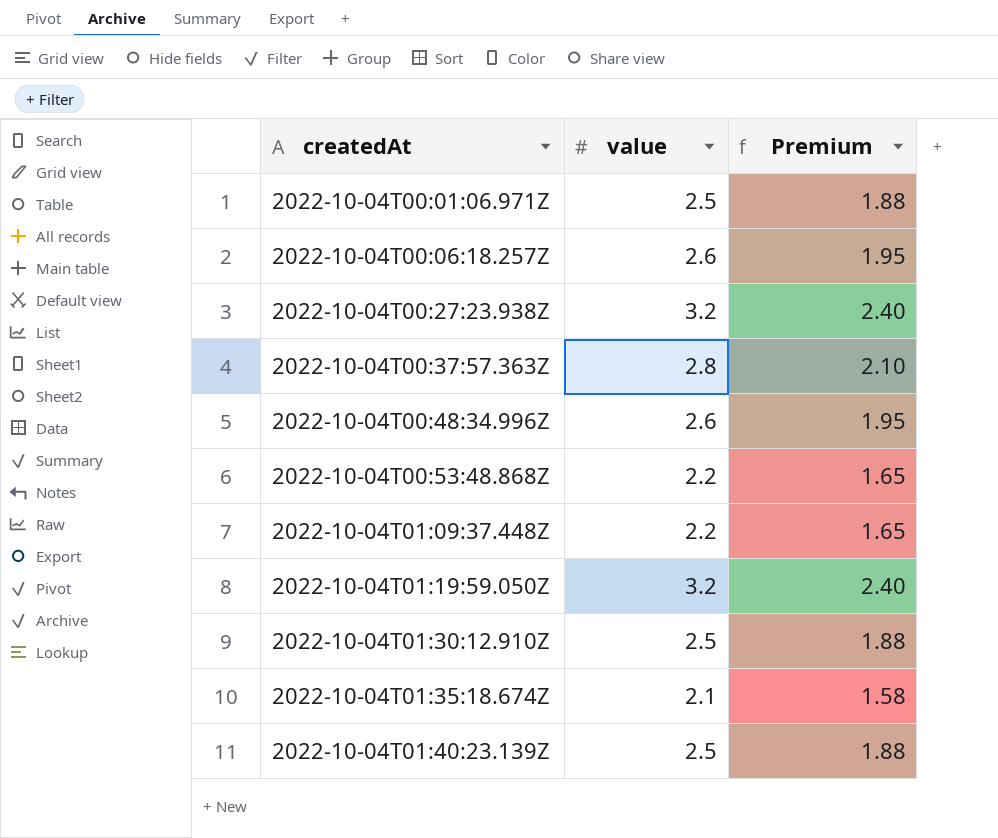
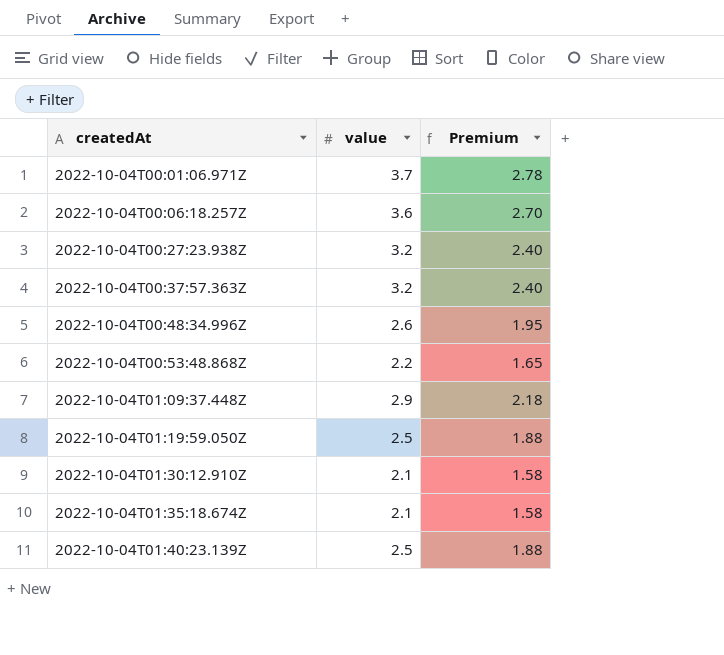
2022-10-04T00:01:06.971Z | value: 2.5 -> 3.7
2022-10-04T00:01:06.971Z | Premium: 1.88 -> 2.78
2022-10-04T00:06:18.257Z | value: 2.6 -> 3.6
2022-10-04T00:06:18.257Z | Premium: 1.95 -> 2.70
2022-10-04T00:37:57.363Z | value: 2.8 -> 3.2
2022-10-04T00:37:57.363Z | Premium: 2.10 -> 2.40
2022-10-04T01:09:37.448Z | value: 2.2 -> 2.9
2022-10-04T01:09:37.448Z | Premium: 1.65 -> 2.18
2022-10-04T01:19:59.050Z | value: 3.2 -> 2.5
2022-10-04T01:19:59.050Z | Premium: 2.40 -> 1.88
2022-10-04T01:30:12.910Z | value: 2.5 -> 2.1
2022-10-04T01:30:12.910Z | Premium: 1.88 -> 1.58

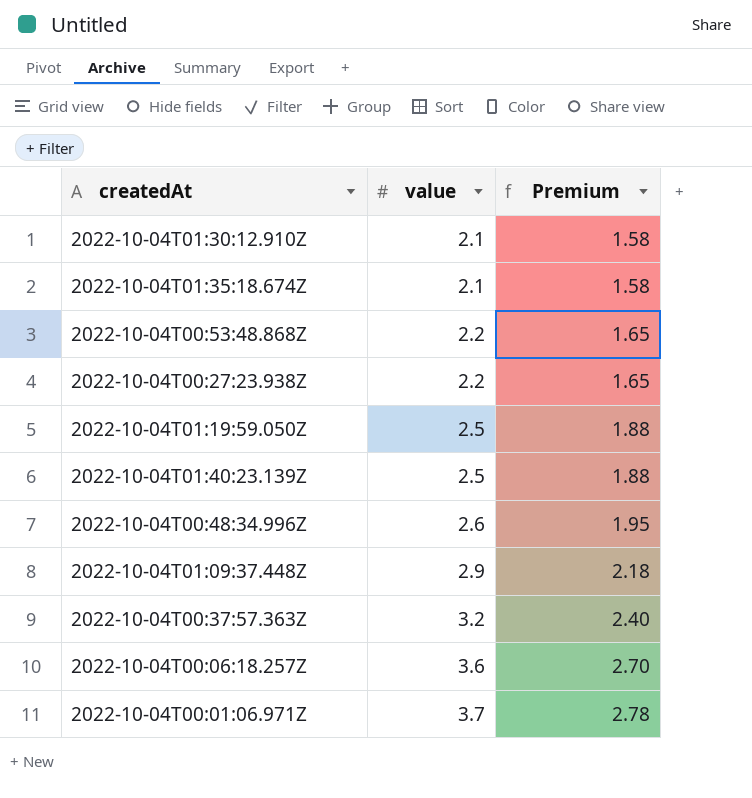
row order: createdAt ascending -> value ascending
2022-10-04T00:27:23.938Z | value: 3.2 -> 2.2
2022-10-04T00:27:23.938Z | Premium: 2.40 -> 1.65

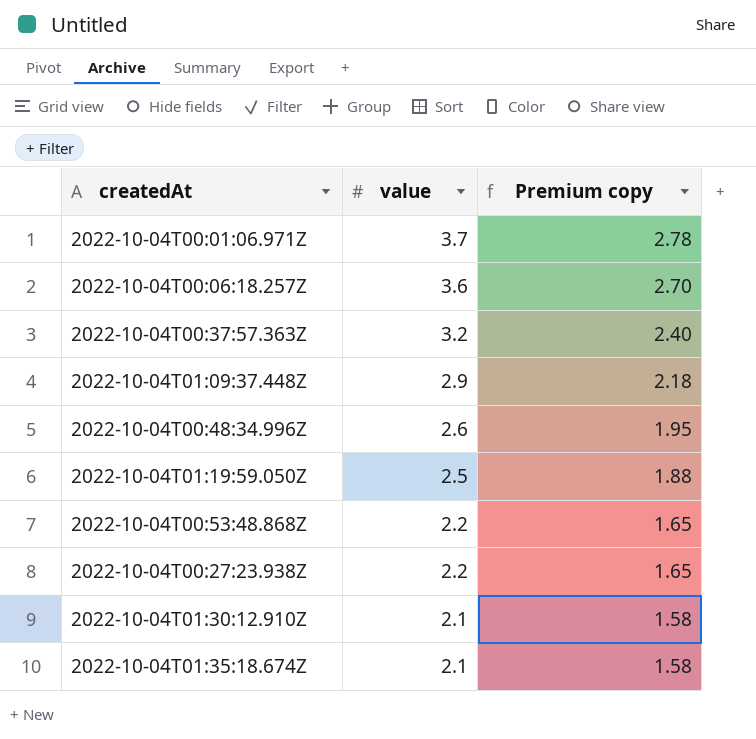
row order: value ascending -> value descending
column name: Premium -> Premium copy
row 2022-10-04T01:40:23.139Z: 2.5 | 1.88 -> none

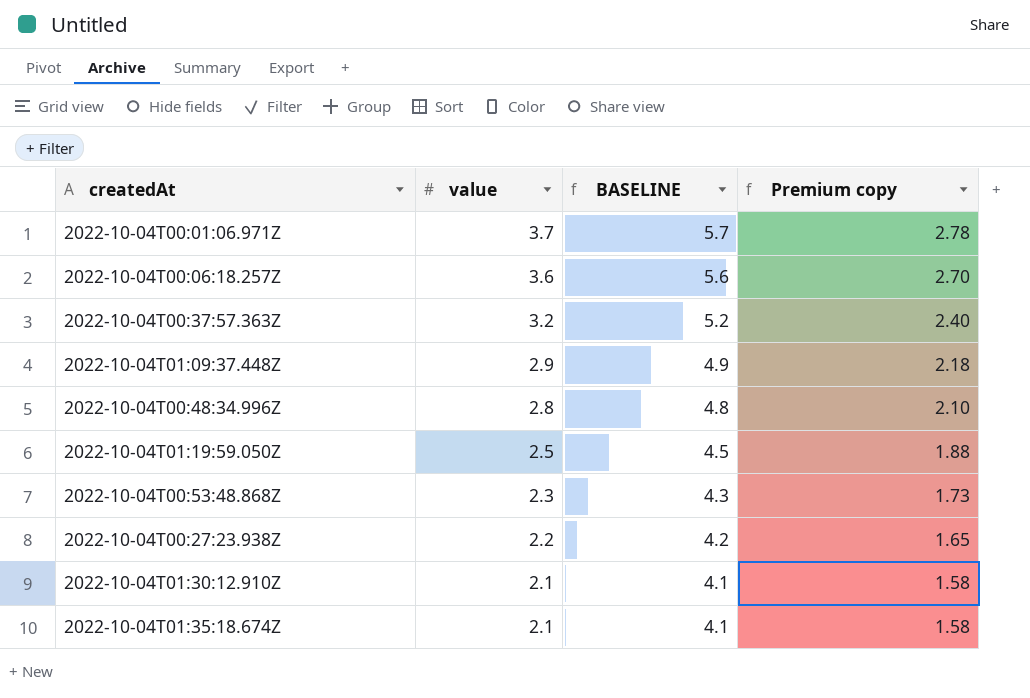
column BASELINE | formula: none -> [value] + 2
2022-10-04T00:48:34.996Z | value: 2.6 -> 2.8
2022-10-04T00:48:34.996Z | Premium copy: 1.95 -> 2.10
2022-10-04T00:53:48.868Z | value: 2.2 -> 2.3
2022-10-04T00:53:48.868Z | Premium copy: 1.65 -> 1.73

